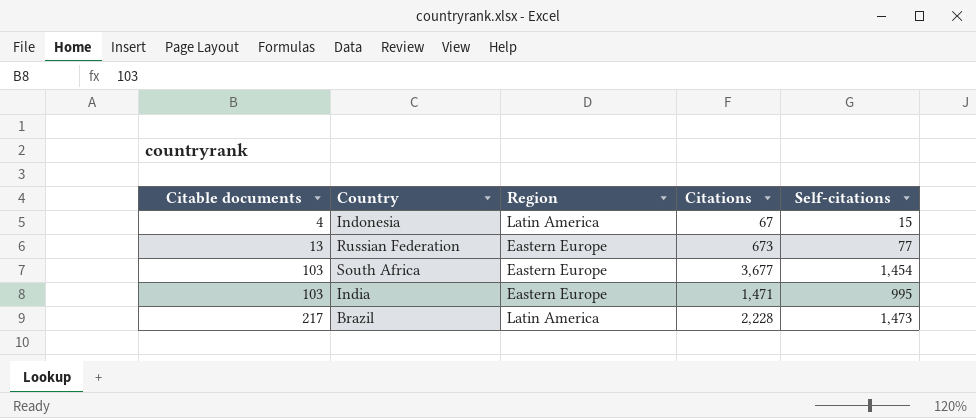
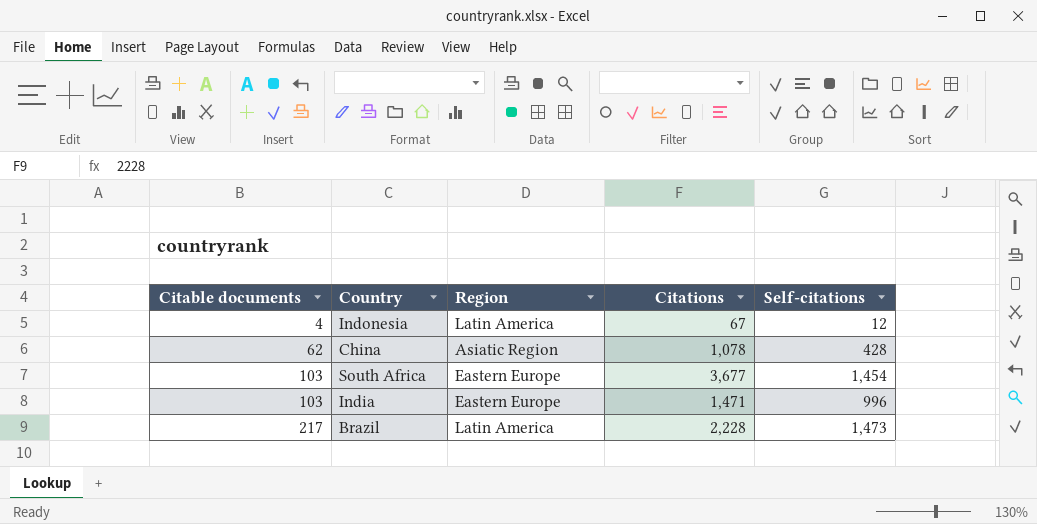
row Russian Federation: 13 | Eastern Europe | 673 | 77 -> none
Indonesia | Self-citations: 15 -> 12
row China: none -> 62 | Asiatic Region | 1,078 | 428
India | Self-citations: 995 -> 996

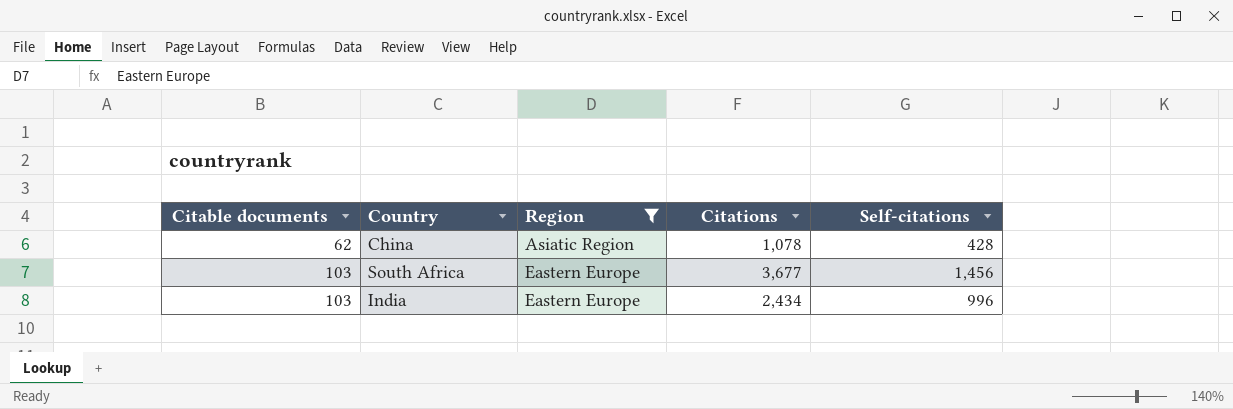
filter: none -> Region != Latin America
South Africa | Self-citations: 1,454 -> 1,456
India | Citations: 1,471 -> 2,434

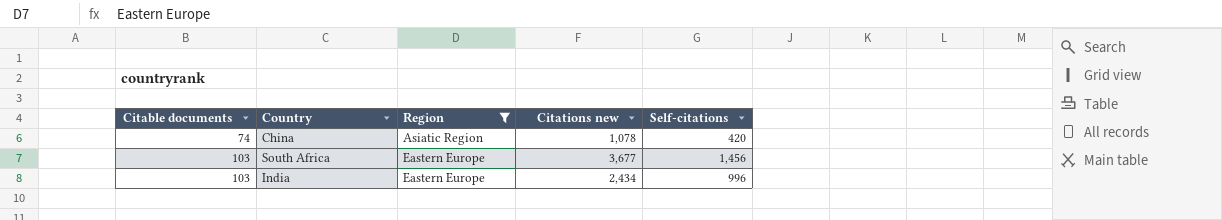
column name: Citations -> Citations new
China | Citable documents: 62 -> 74
China | Self-citations: 428 -> 420

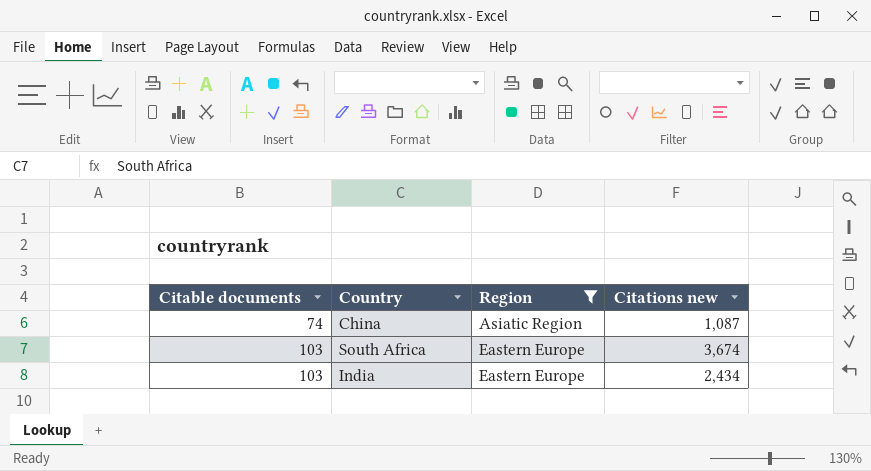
column Self-citations | position: 5 -> none
China | Citations new: 1,078 -> 1,087
South Africa | Citations new: 3,677 -> 3,674

